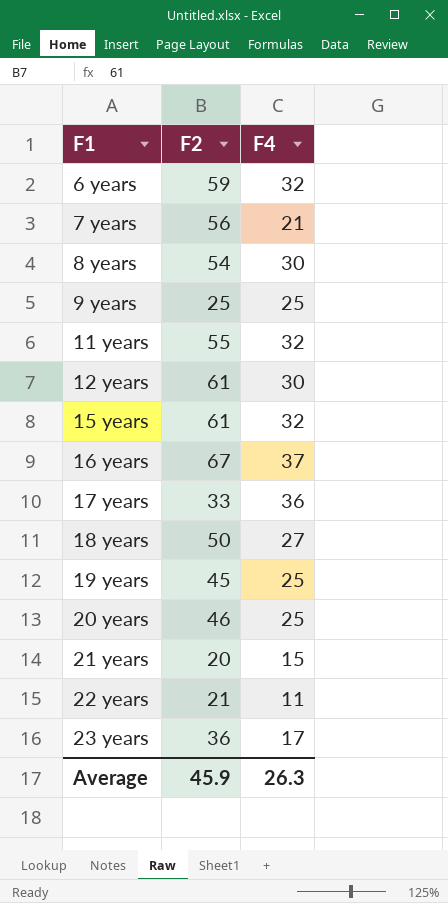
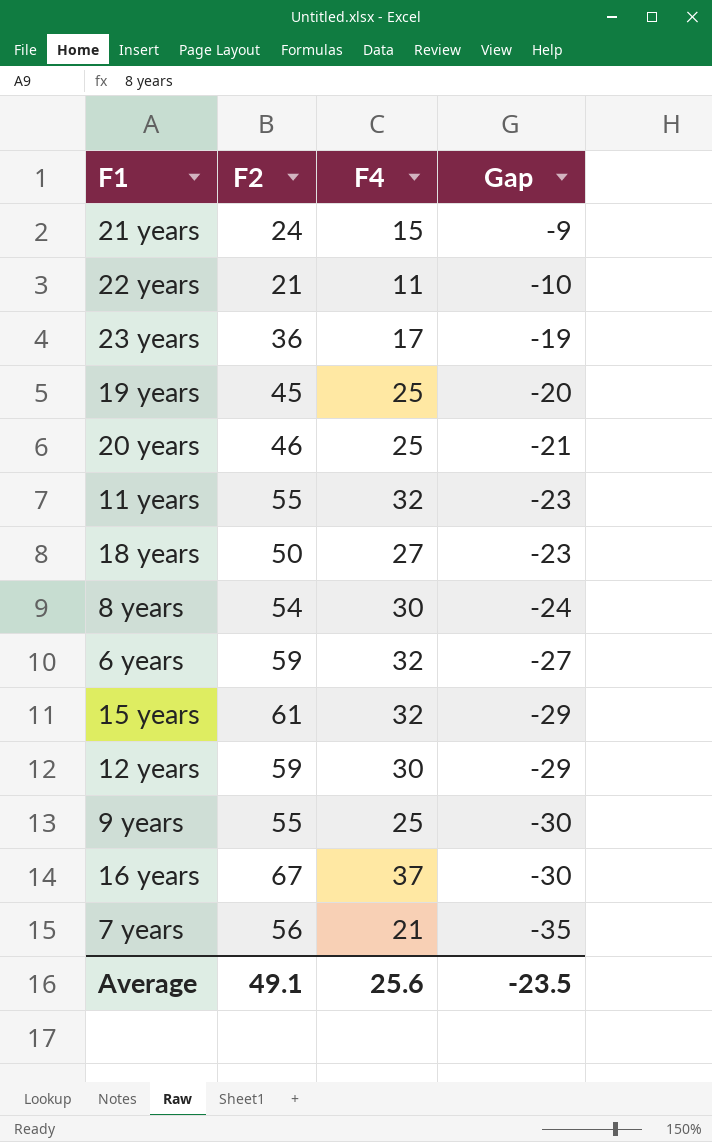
row order: F1 ascending -> Gap descending
column Gap | formula: none -> [F4] - [F2]
row 17 years: 33 | 36 -> none
21 years | F2: 20 -> 24
12 years | F2: 61 -> 59
9 years | F2: 25 -> 55
Average | F2: 45.9 -> 49.1
Average | F4: 26.3 -> 25.6

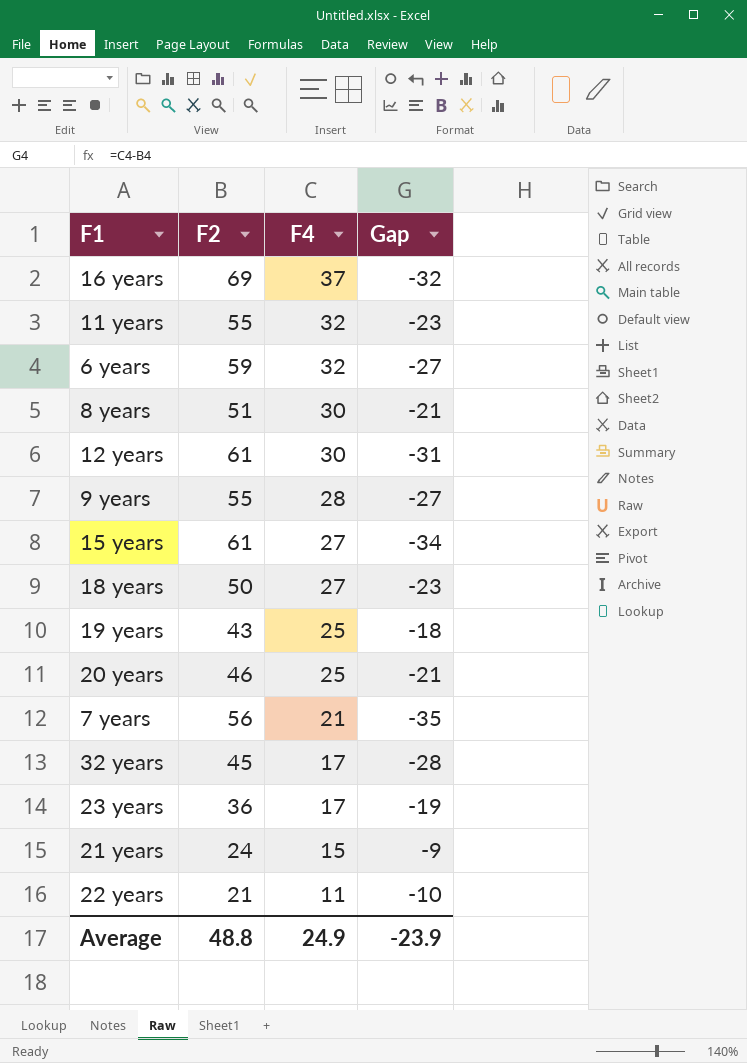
row order: Gap descending -> F4 descending
16 years | F2: 67 -> 69
16 years | Gap: -30 -> -32
8 years | F2: 54 -> 51
8 years | Gap: -24 -> -21
12 years | F2: 59 -> 61
12 years | Gap: -29 -> -31
9 years | F4: 25 -> 28
9 years | Gap: -30 -> -27
15 years | F4: 32 -> 27
15 years | Gap: -29 -> -34
19 years | F2: 45 -> 43
19 years | Gap: -20 -> -18
row 32 years: none -> 45 | 17 | -28
Average | F2: 49.1 -> 48.8
Average | F4: 25.6 -> 24.9
Average | Gap: -23.5 -> -23.9

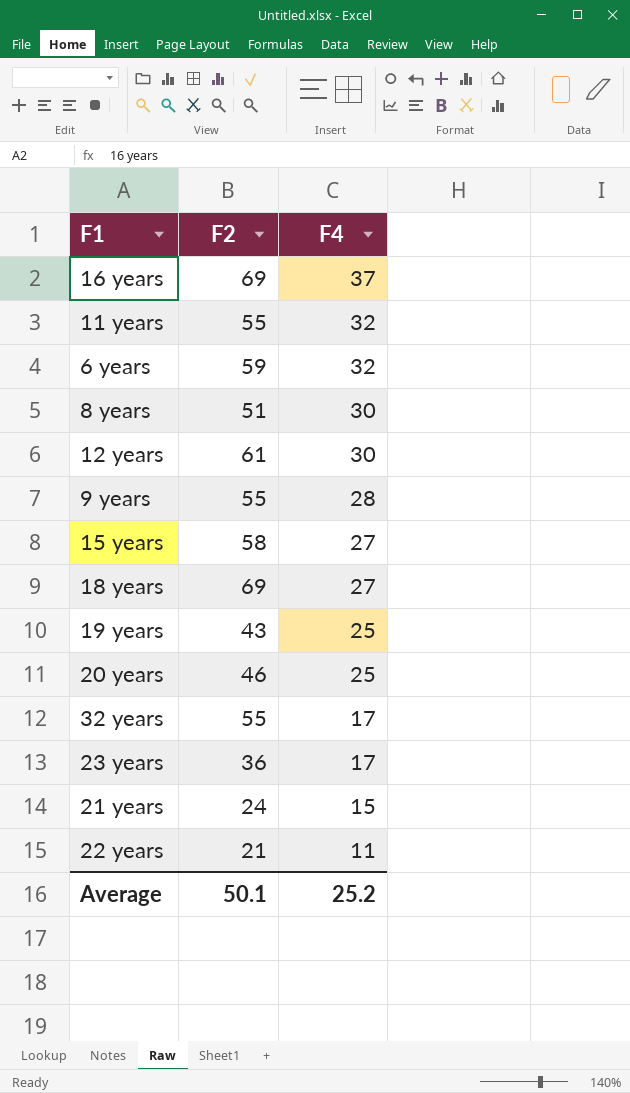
column Gap | formula: [F4] - [F2] -> none
row 7 years: 56 | 21 | -35 -> none
15 years | F2: 61 -> 58
18 years | F2: 50 -> 69
32 years | F2: 45 -> 55
Average | F2: 48.8 -> 50.1
Average | F4: 24.9 -> 25.2

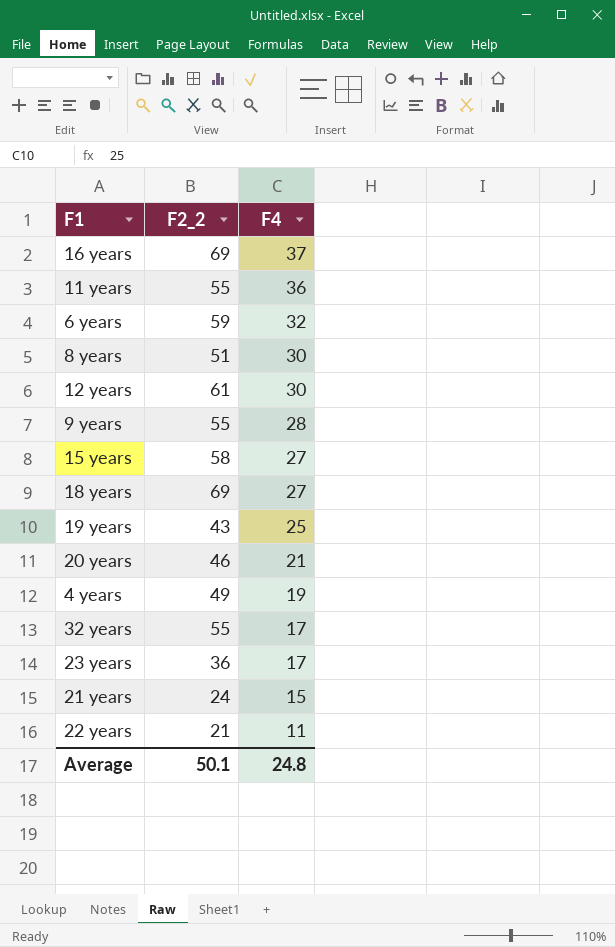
column name: F2 -> F2_2
11 years | F4: 32 -> 36
20 years | F4: 25 -> 21
row 4 years: none -> 49 | 19
Average | F4: 25.2 -> 24.8

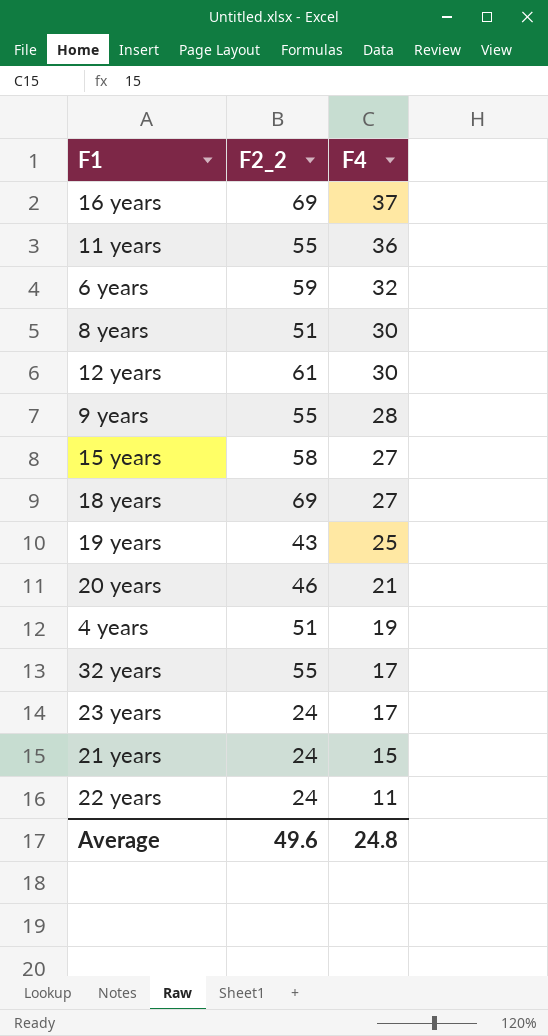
4 years | F2_2: 49 -> 51
23 years | F2_2: 36 -> 24
22 years | F2_2: 21 -> 24
Average | F2_2: 50.1 -> 49.6

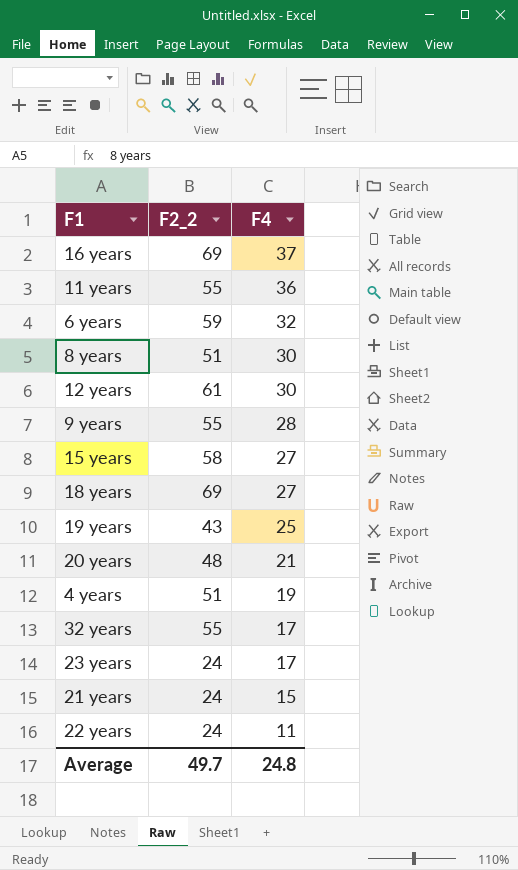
20 years | F2_2: 46 -> 48
Average | F2_2: 49.6 -> 49.7

